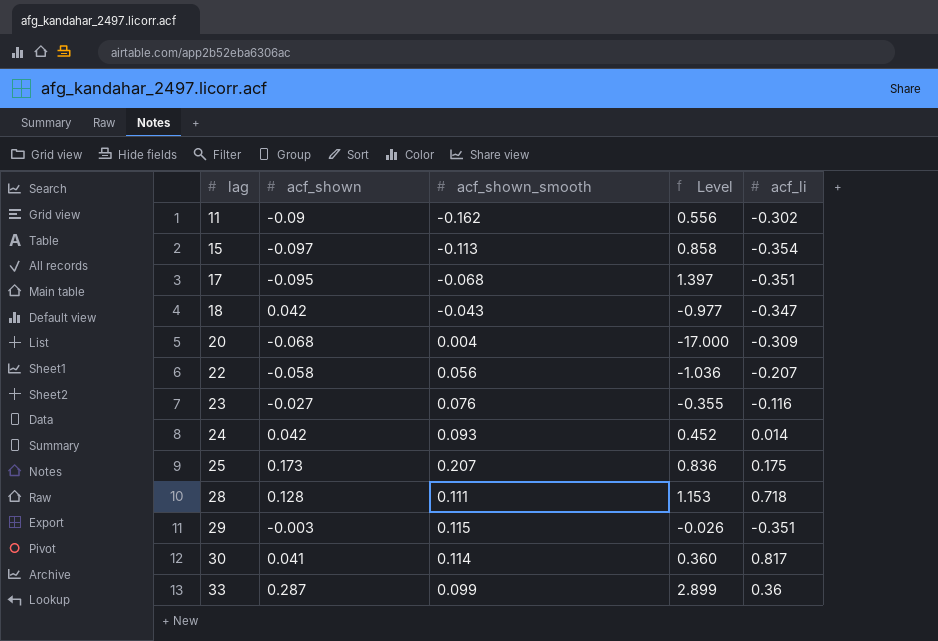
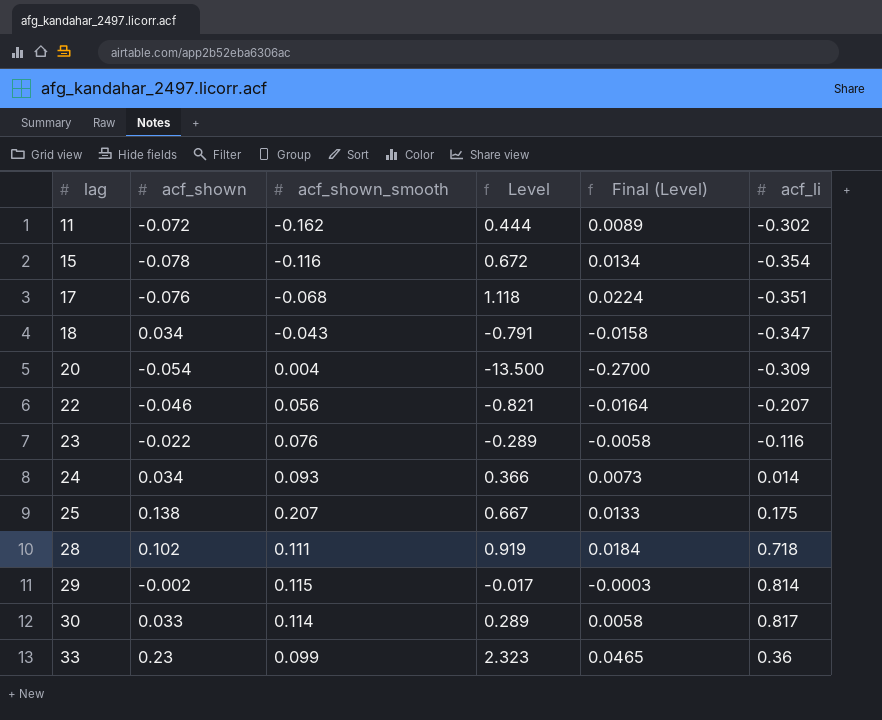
column Final (Level) | formula: none -> [Level] * 0.02
11 | acf_shown: -0.09 -> -0.072
11 | Level: 0.556 -> 0.444
15 | acf_shown: -0.097 -> -0.078
15 | acf_shown_smooth: -0.113 -> -0.116
15 | Level: 0.858 -> 0.672
17 | acf_shown: -0.095 -> -0.076
17 | Level: 1.397 -> 1.118
18 | acf_shown: 0.042 -> 0.034
18 | Level: -0.977 -> -0.791
20 | acf_shown: -0.068 -> -0.054
20 | Level: -17.000 -> -13.500
22 | acf_shown: -0.058 -> -0.046
22 | Level: -1.036 -> -0.821
23 | acf_shown: -0.027 -> -0.022
23 | Level: -0.355 -> -0.289
24 | acf_shown: 0.042 -> 0.034
24 | Level: 0.452 -> 0.366
25 | acf_shown: 0.173 -> 0.138
25 | Level: 0.836 -> 0.667
28 | acf_shown: 0.128 -> 0.102
28 | Level: 1.153 -> 0.919
29 | acf_shown: -0.003 -> -0.002
29 | Level: -0.026 -> -0.017
29 | acf_li: -0.351 -> 0.814
30 | acf_shown: 0.041 -> 0.033
30 | Level: 0.360 -> 0.289
33 | acf_shown: 0.287 -> 0.23
33 | Level: 2.899 -> 2.323

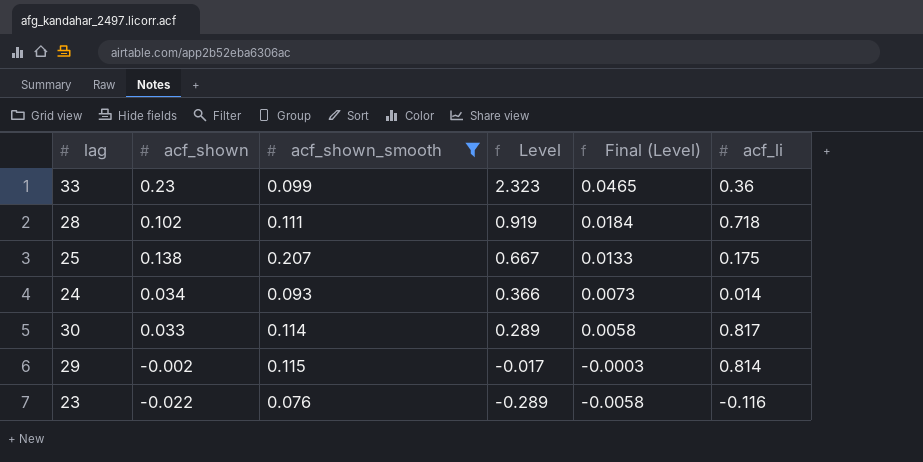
filter: none -> acf_shown_smooth >= 0.076
row order: lag ascending -> Level descending

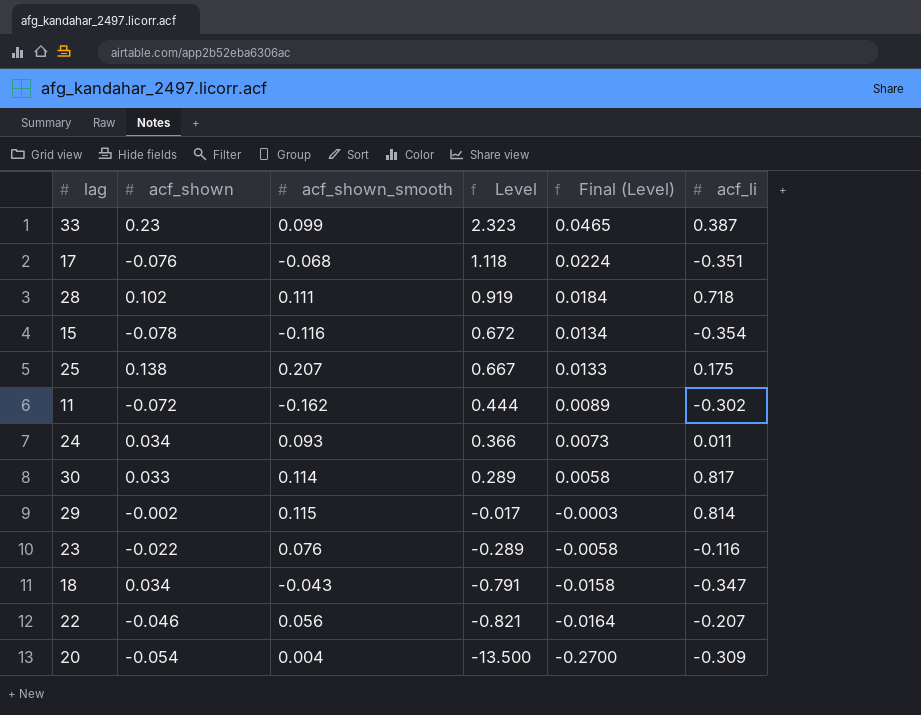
filter: acf_shown_smooth >= 0.076 -> none
33 | acf_li: 0.36 -> 0.387
24 | acf_li: 0.014 -> 0.011

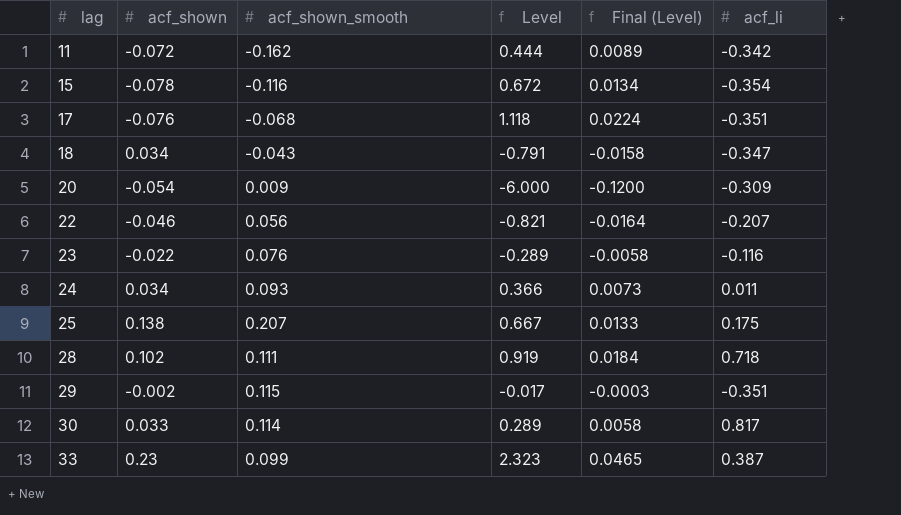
row order: Level descending -> lag ascending
11 | acf_li: -0.302 -> -0.342
20 | acf_shown_smooth: 0.004 -> 0.009
20 | Level: -13.500 -> -6.000
20 | Final (Level): -0.2700 -> -0.1200
29 | acf_li: 0.814 -> -0.351

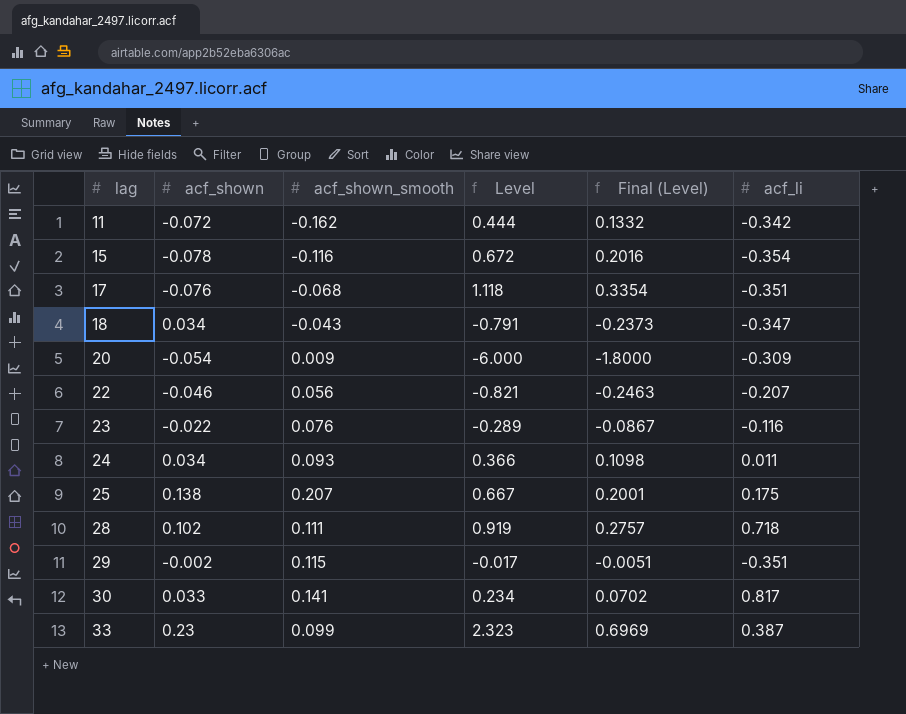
column Final (Level) | formula: [Level] * 0.02 -> [Level] * 0.3
30 | acf_shown_smooth: 0.114 -> 0.141
30 | Level: 0.289 -> 0.234

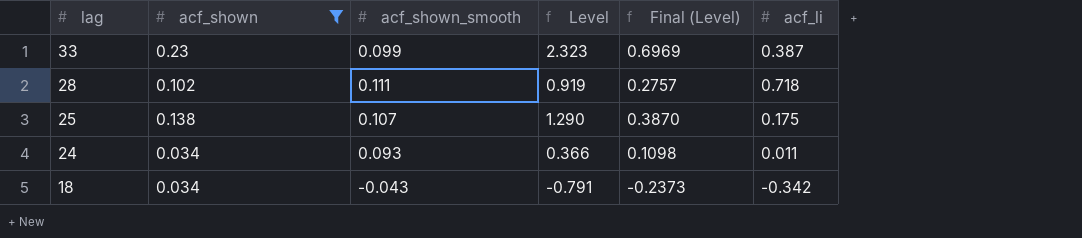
filter: none -> acf_shown >= 0.034
row order: lag ascending -> lag descending
25 | acf_shown_smooth: 0.207 -> 0.107
25 | Level: 0.667 -> 1.290
25 | Final (Level): 0.2001 -> 0.3870
18 | acf_li: -0.347 -> -0.342

